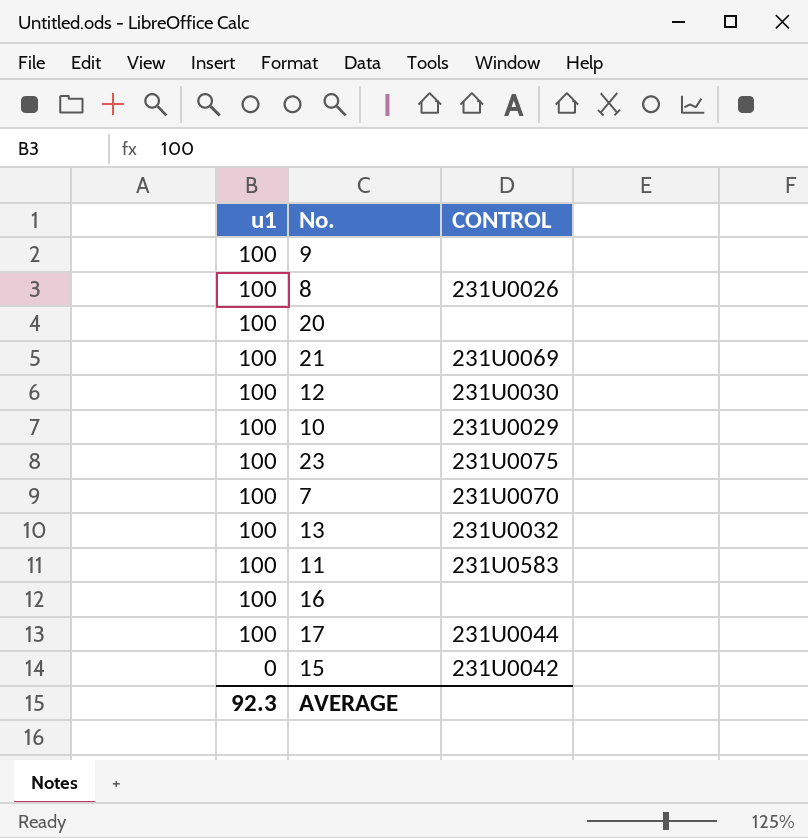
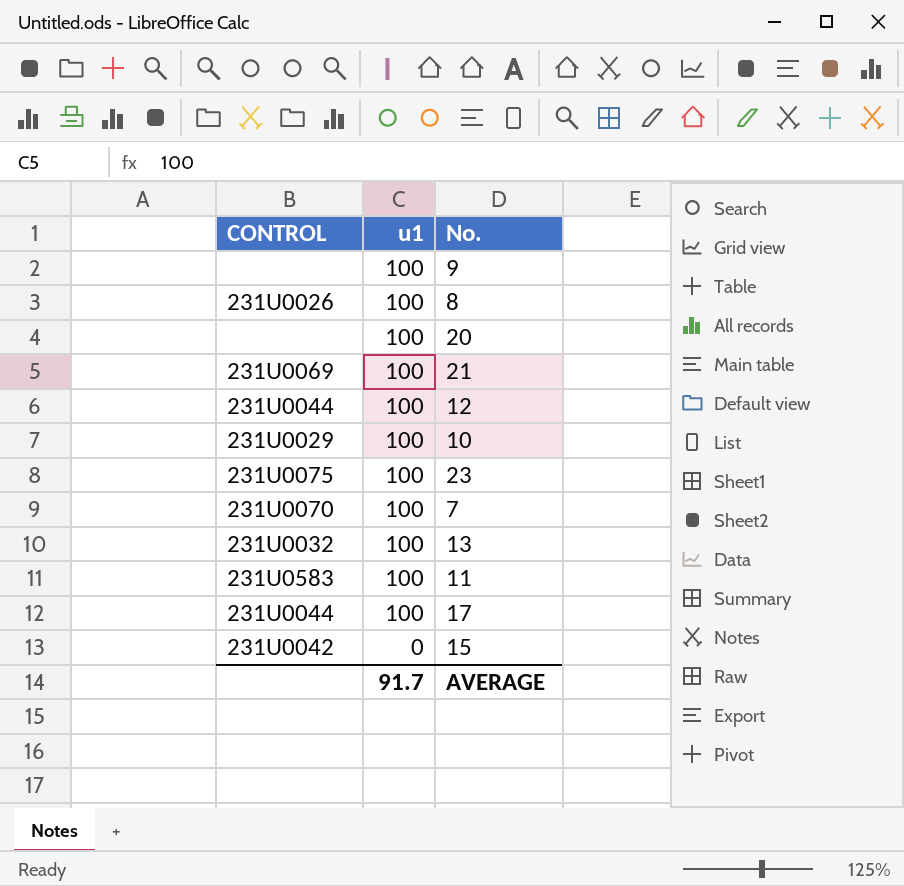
column CONTROL | position: 3 -> 1
row 16: 100 | none -> none
12 | CONTROL: 231U0030 -> 231U0044
AVERAGE | u1: 92.3 -> 91.7

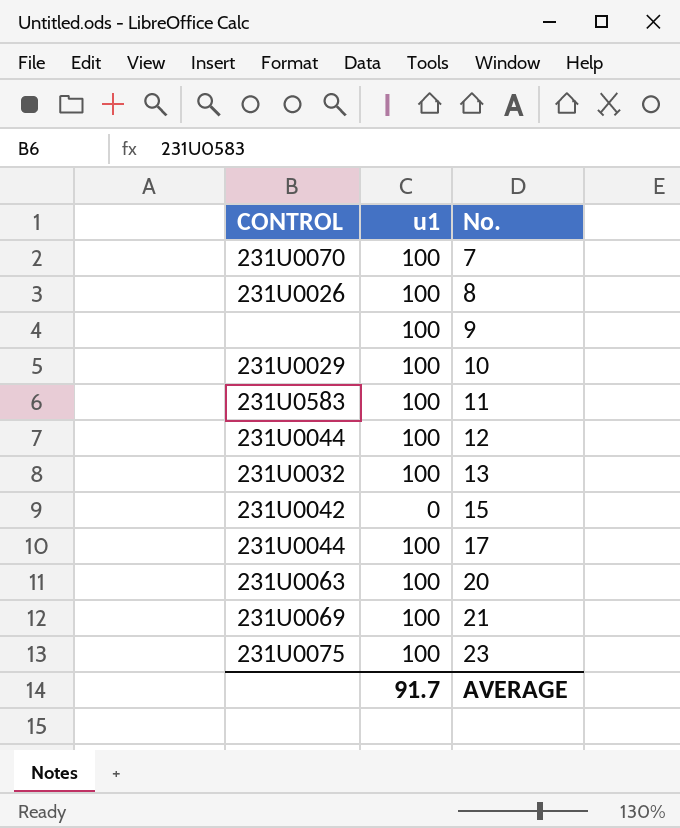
row order: u1 descending -> No. ascending
20 | CONTROL: none -> 231U0063

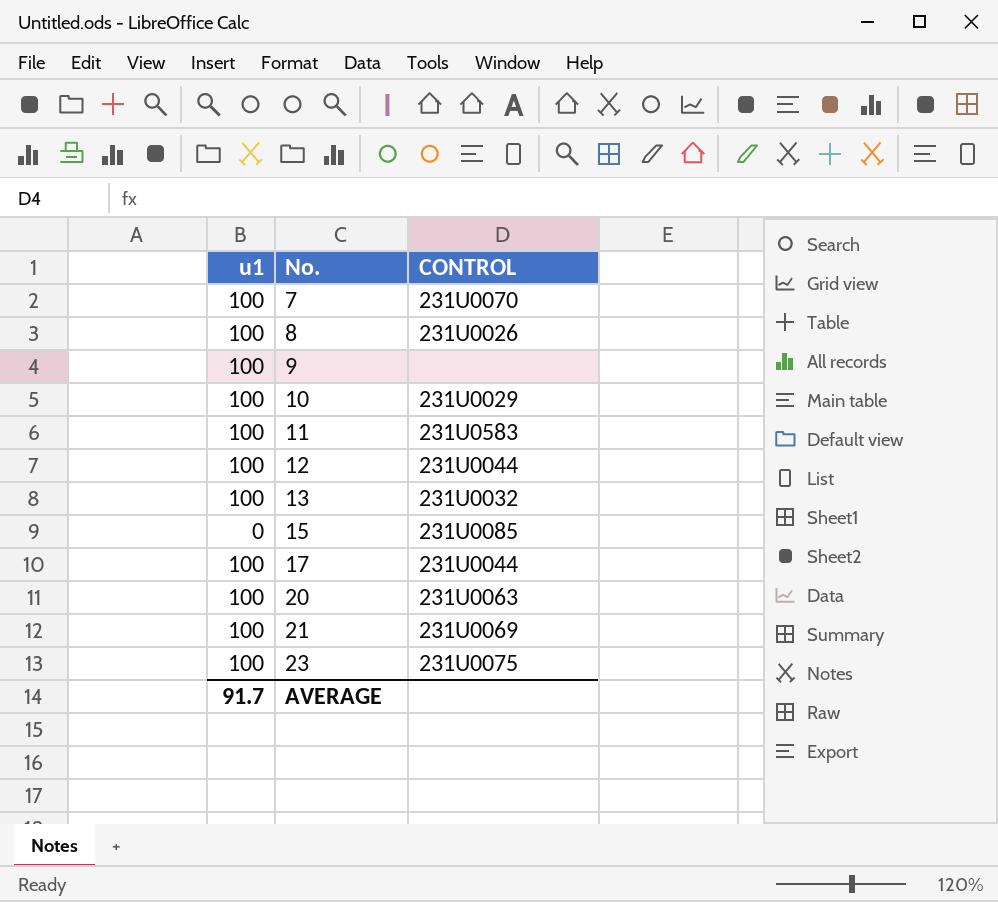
column CONTROL | position: 1 -> 3
15 | CONTROL: 231U0042 -> 231U0085

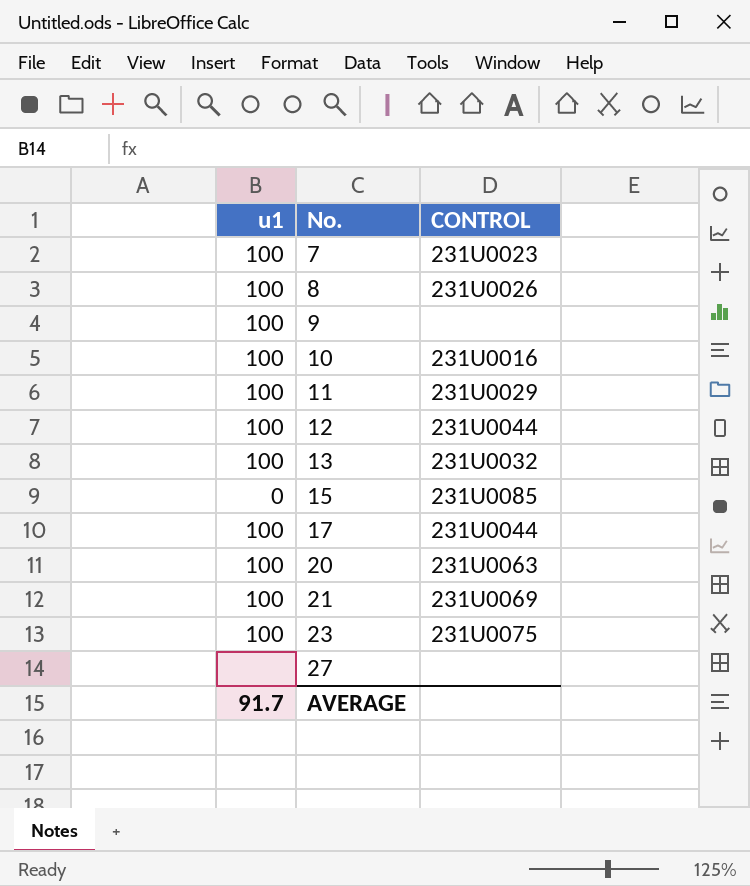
7 | CONTROL: 231U0070 -> 231U0023
10 | CONTROL: 231U0029 -> 231U0016
11 | CONTROL: 231U0583 -> 231U0029
row 27: none -> none | none

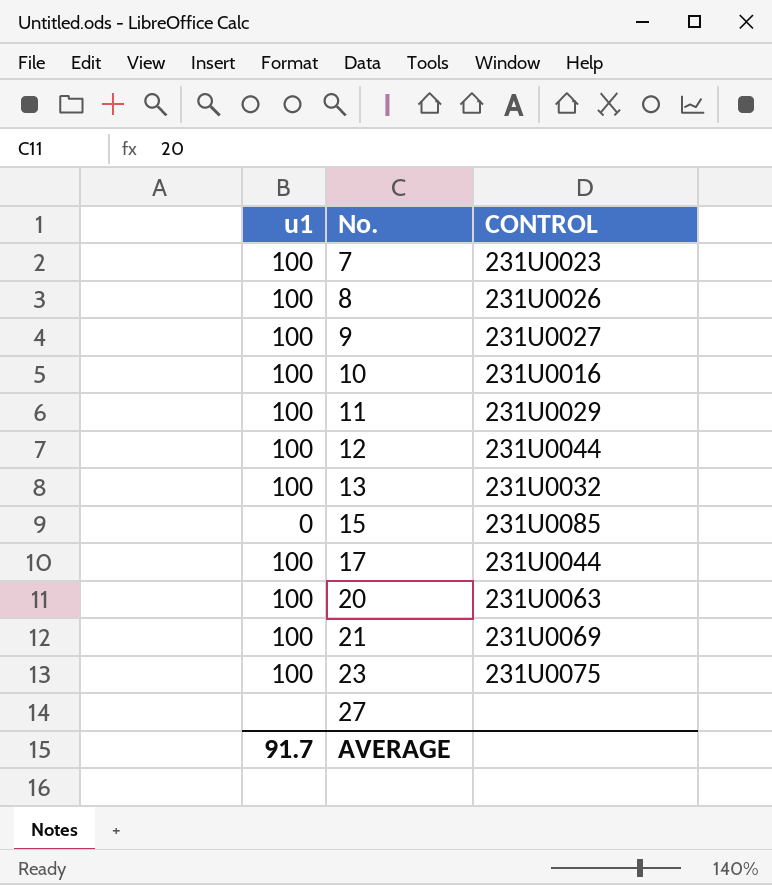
9 | CONTROL: none -> 231U0027

